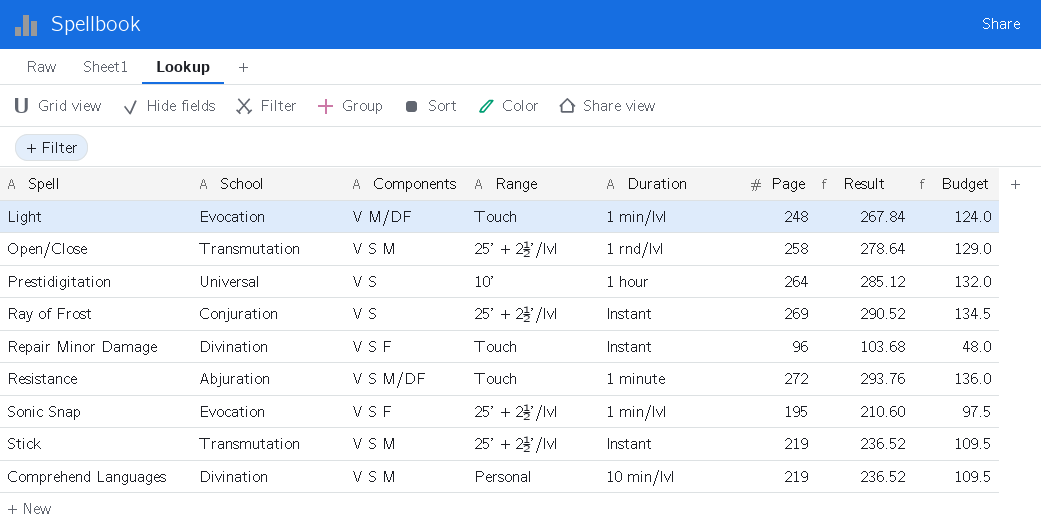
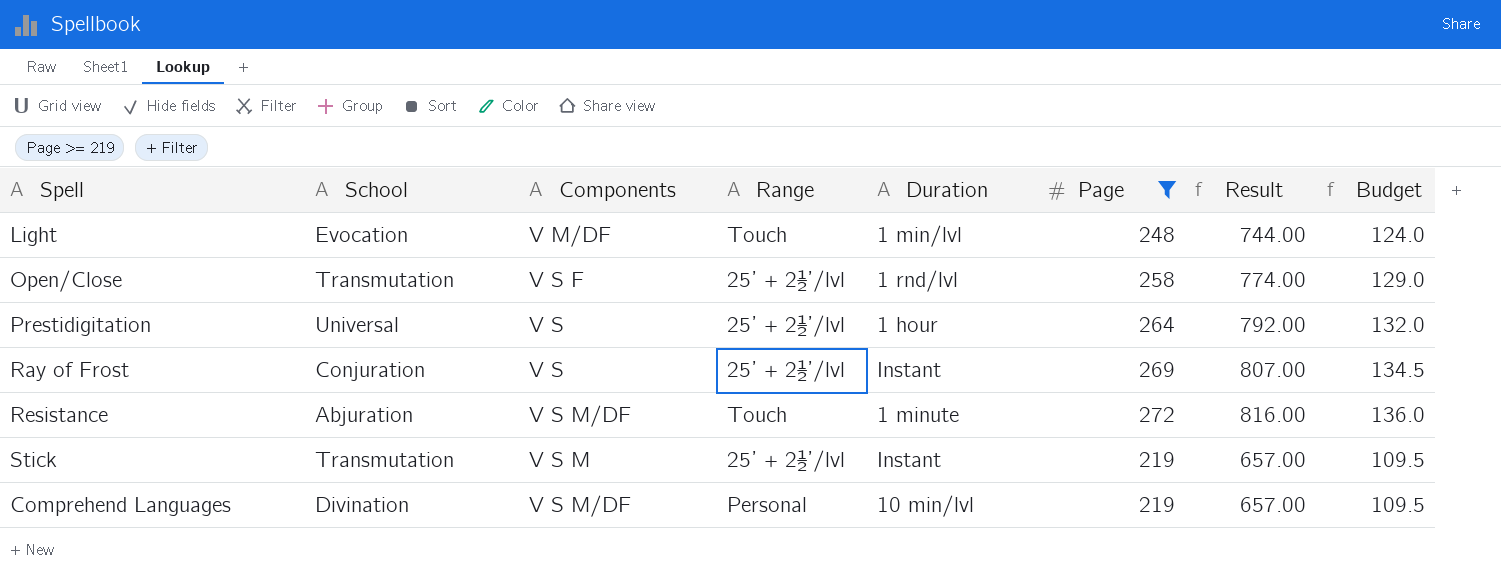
filter: none -> Page >= 219
column Result | formula: [Page] * 1.08 -> [Page] * 3
Open/Close | Components: V S M -> V S F
Prestidigitation | Range: 10’ -> 25’ + 2½’/lvl
Comprehend Languages | Components: V S M -> V S M/DF

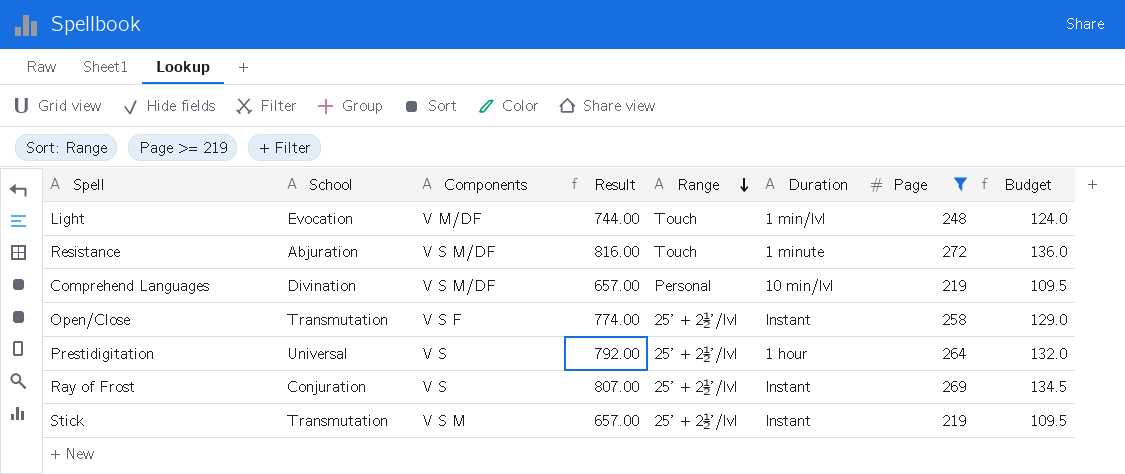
row order: none -> Range descending
column Result | position: 7 -> 4
Open/Close | Duration: 1 rnd/lvl -> Instant

